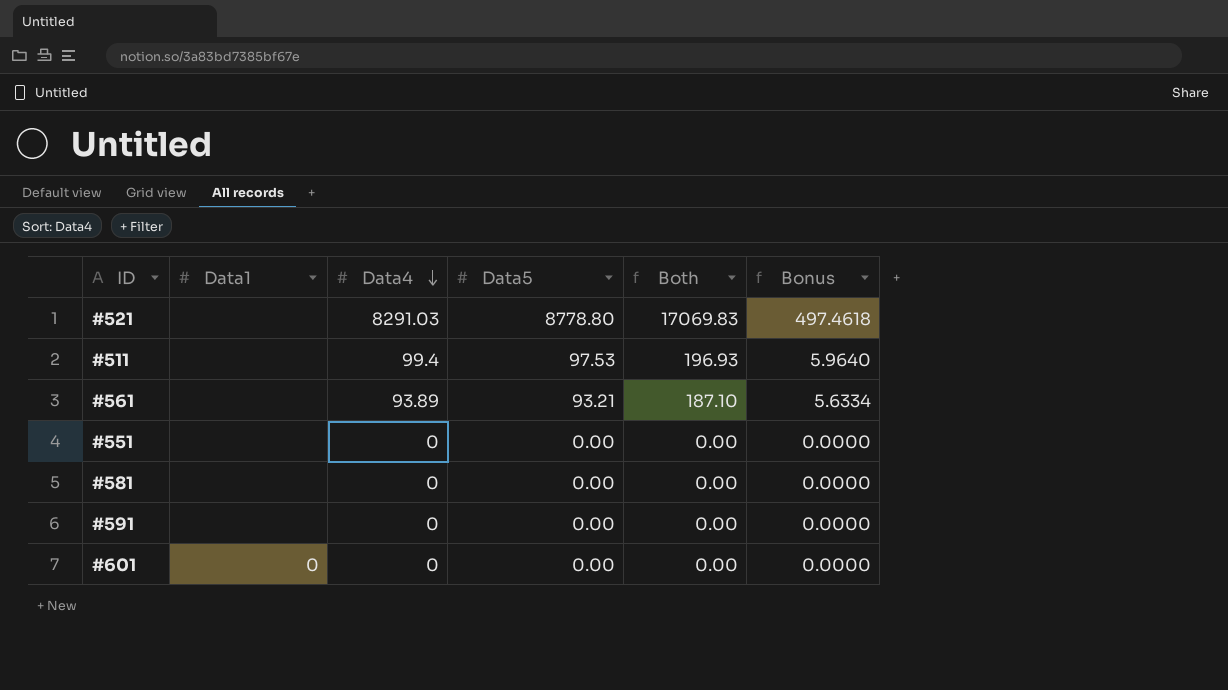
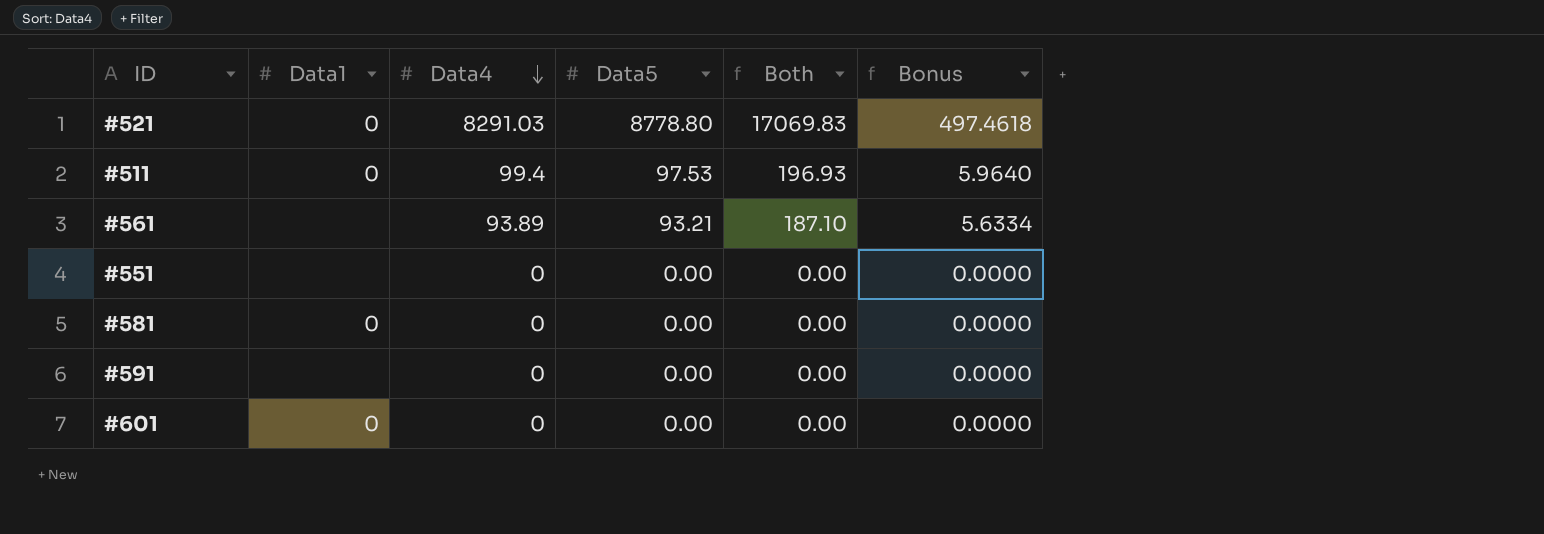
#521 | Data1: none -> 0
#511 | Data1: none -> 0
#581 | Data1: none -> 0

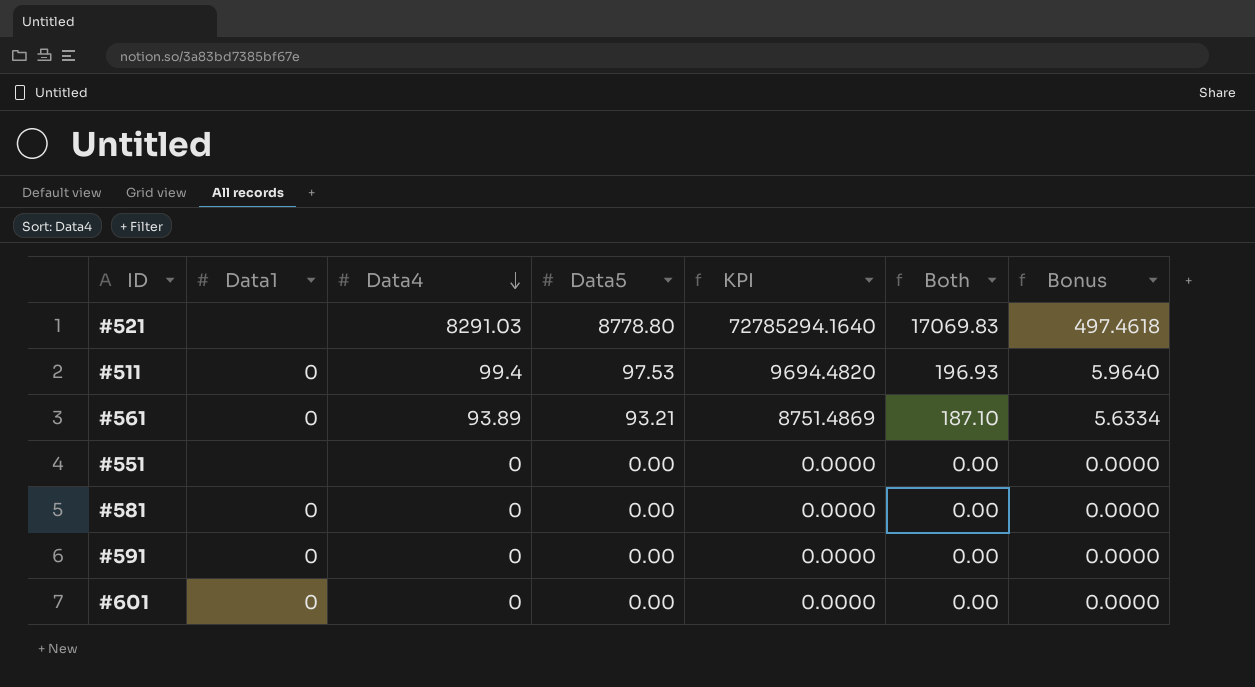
column KPI | formula: none -> [Data4] * [Data5]
#521 | Data1: 0 -> none
#561 | Data1: none -> 0
#591 | Data1: none -> 0

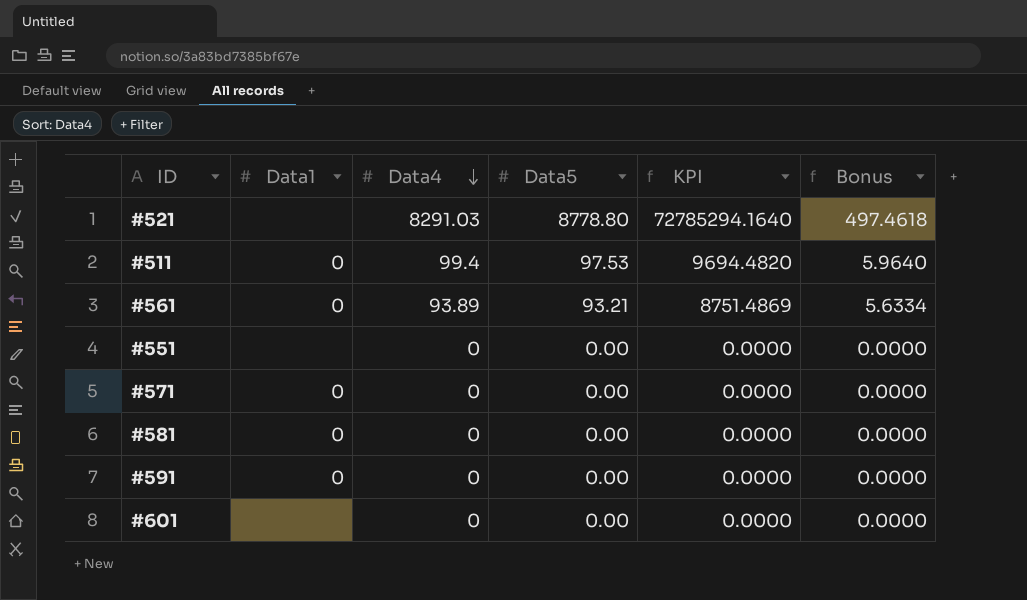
column Both | formula: [Data4] + [Data5] -> none
row #571: none -> 0 | 0 | 0.00 | 0.0000 | 0.0000
#601 | Data1: 0 -> none

